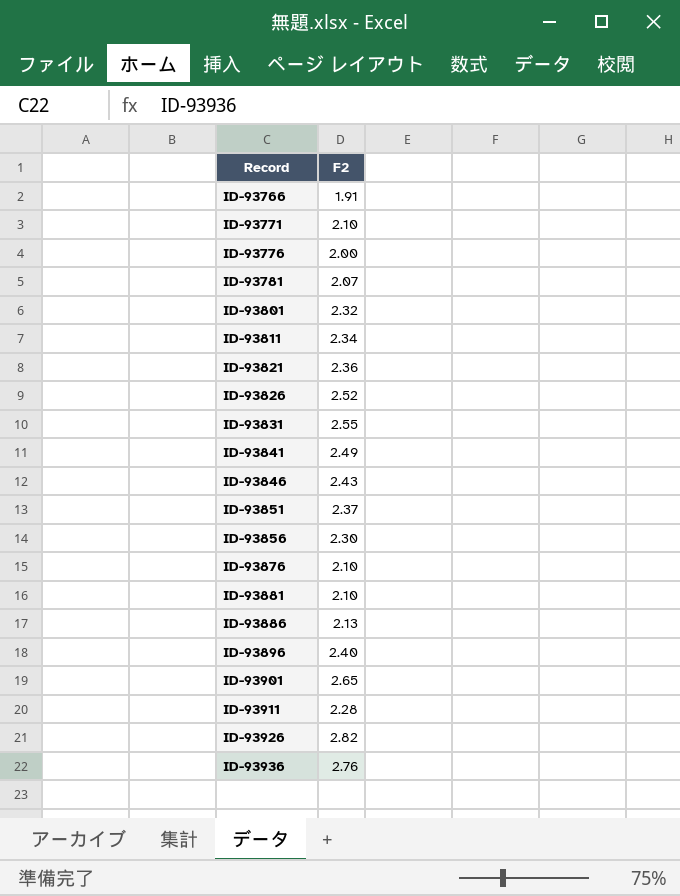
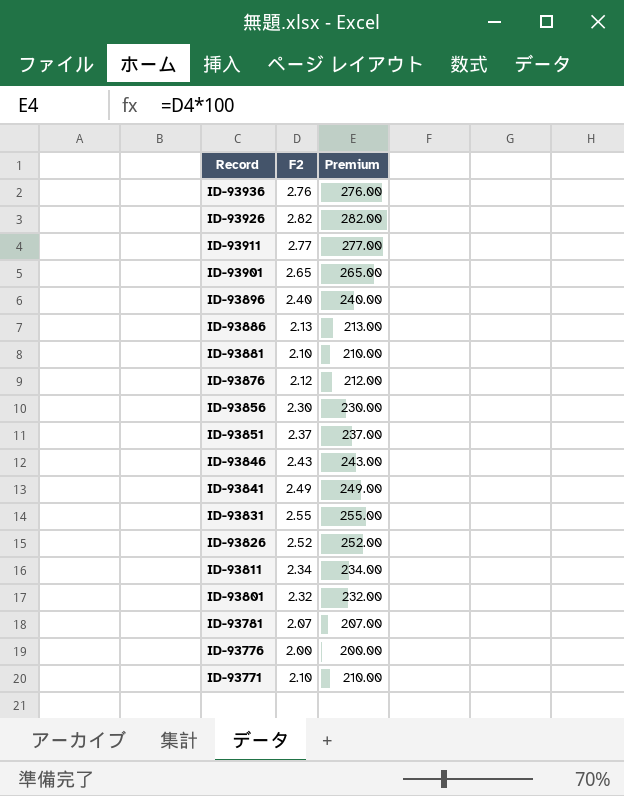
row order: Record ascending -> Record descending
column Premium | formula: none -> [F2] * 100
row ID-93766: 1.91 -> none
row ID-93821: 2.36 -> none
ID-93911 | F2: 2.28 -> 2.77
ID-93876 | F2: 2.10 -> 2.12

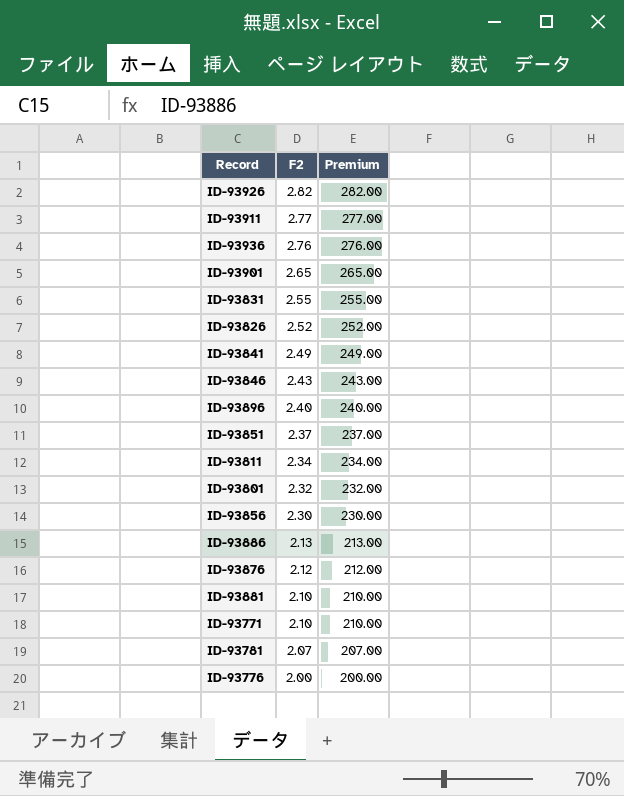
row order: Record descending -> F2 descending

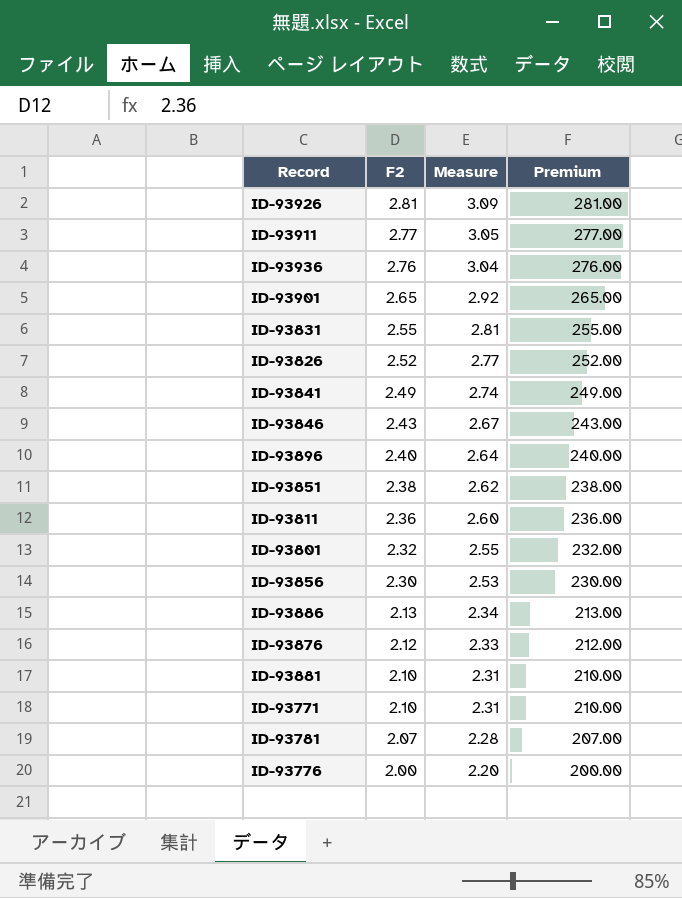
column Measure | formula: none -> [F2] * 1.1
ID-93926 | F2: 2.82 -> 2.81
ID-93926 | Premium: 282.00 -> 281.00
ID-93851 | F2: 2.37 -> 2.38
ID-93851 | Premium: 237.00 -> 238.00
ID-93811 | F2: 2.34 -> 2.36
ID-93811 | Premium: 234.00 -> 236.00

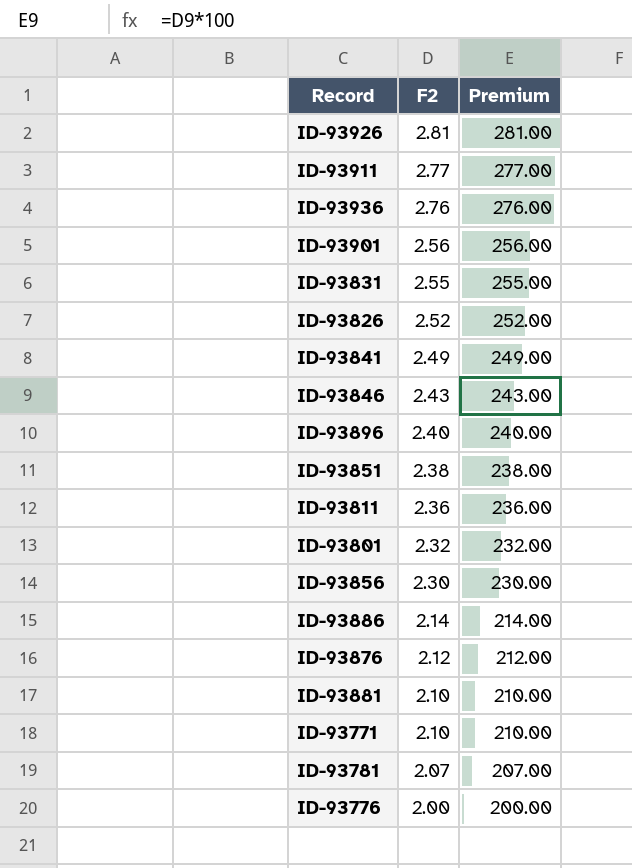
column Measure | formula: [F2] * 1.1 -> none
ID-93901 | F2: 2.65 -> 2.56
ID-93901 | Premium: 265.00 -> 256.00
ID-93886 | F2: 2.13 -> 2.14
ID-93886 | Premium: 213.00 -> 214.00

